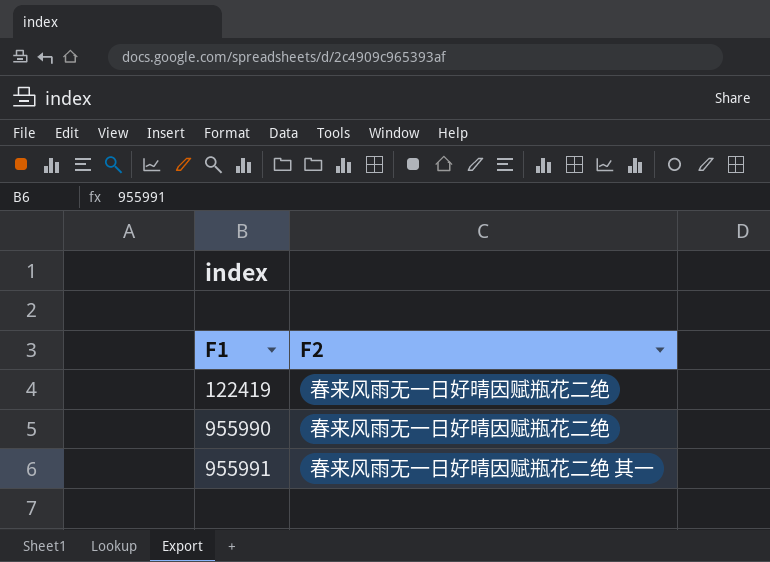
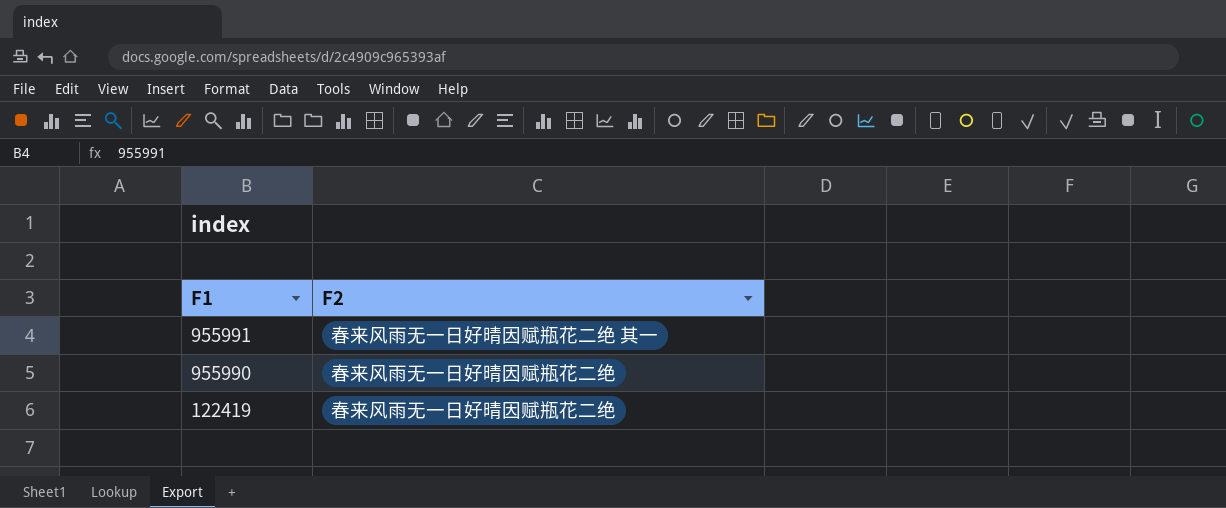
row order: F1 ascending -> F1 descending

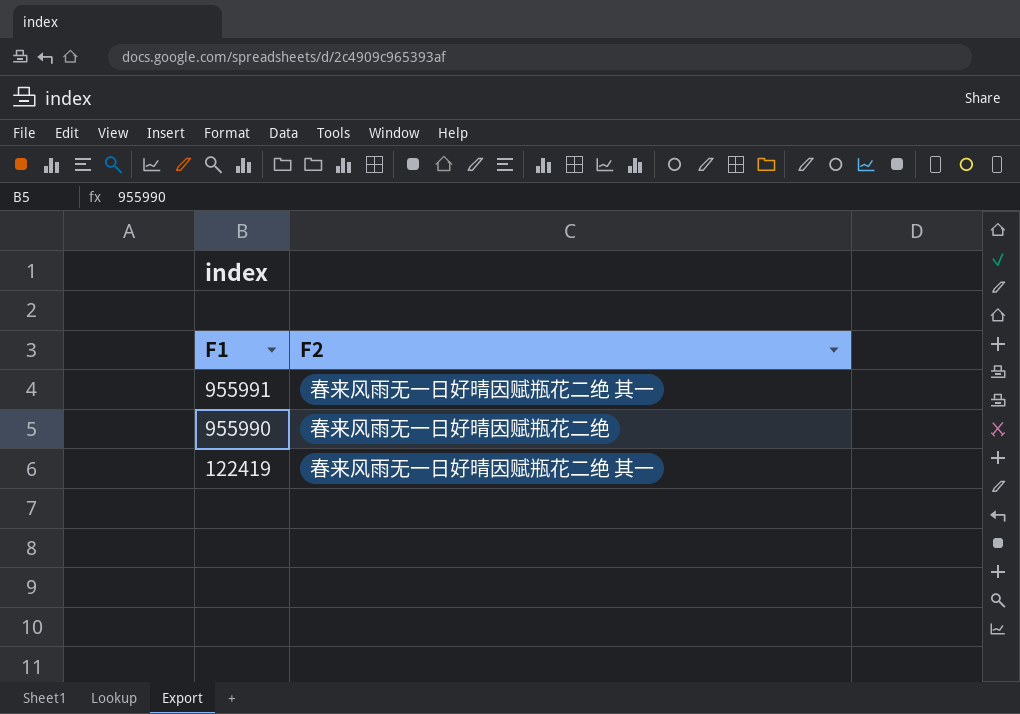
122419 | F2: 春来风雨无一日好晴因赋瓶花二绝 -> 春来风雨无一日好晴因赋瓶花二绝 其一

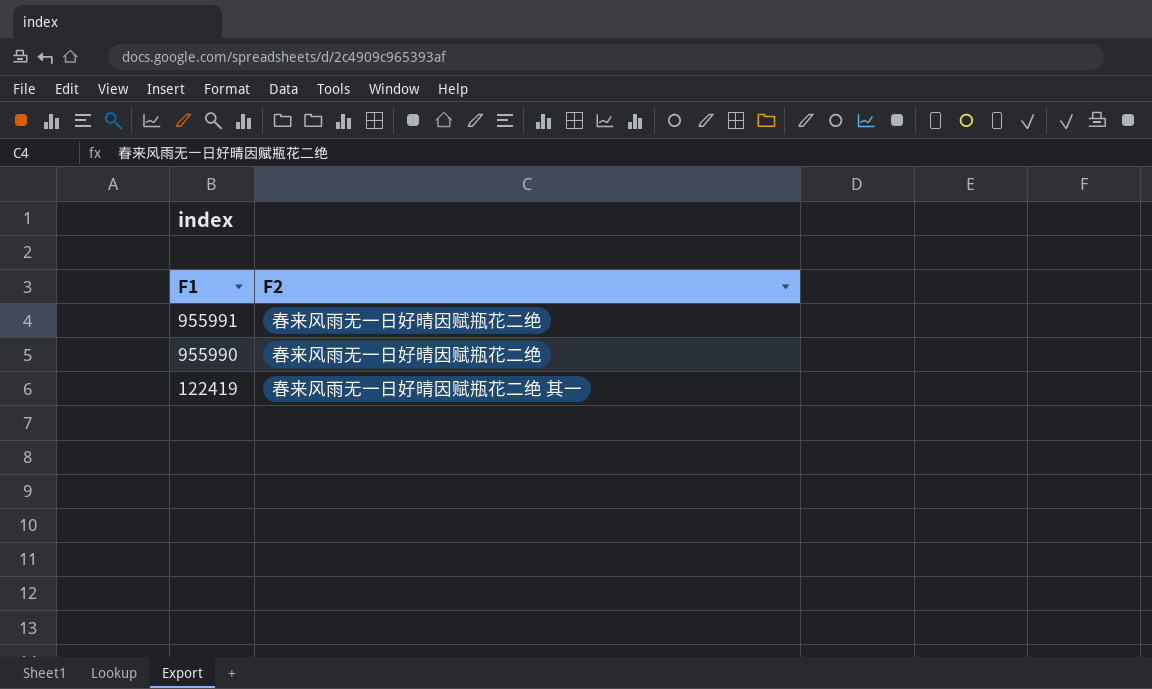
955991 | F2: 春来风雨无一日好晴因赋瓶花二绝 其一 -> 春来风雨无一日好晴因赋瓶花二绝

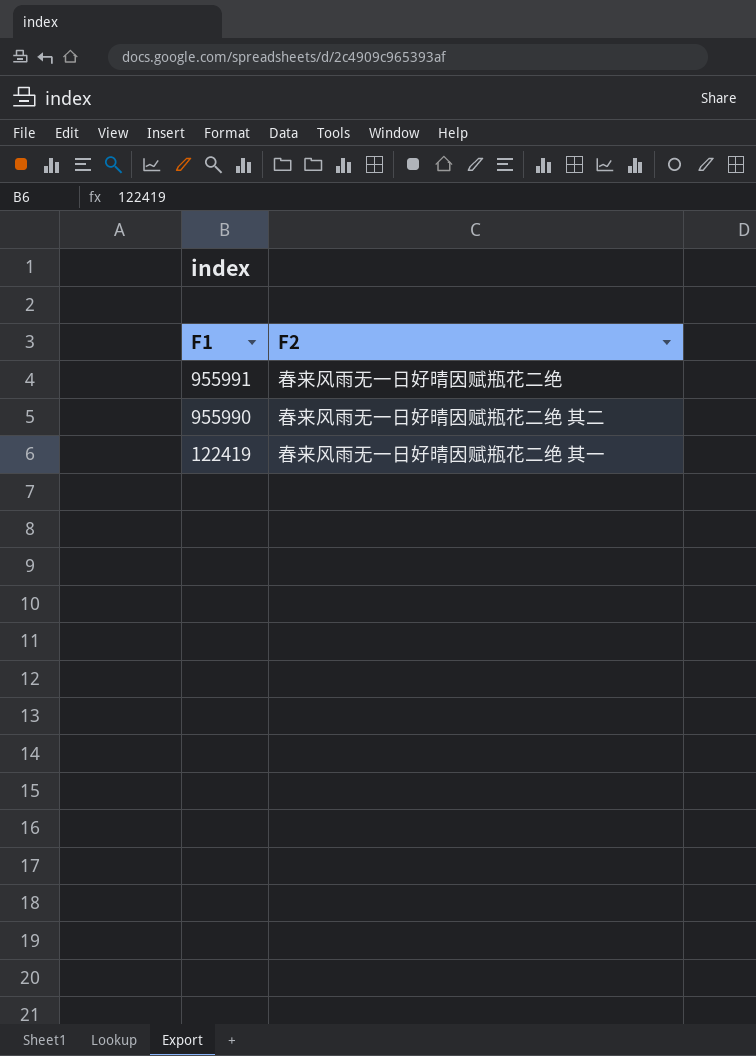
955990 | F2: 春来风雨无一日好晴因赋瓶花二绝 -> 春来风雨无一日好晴因赋瓶花二绝 其二

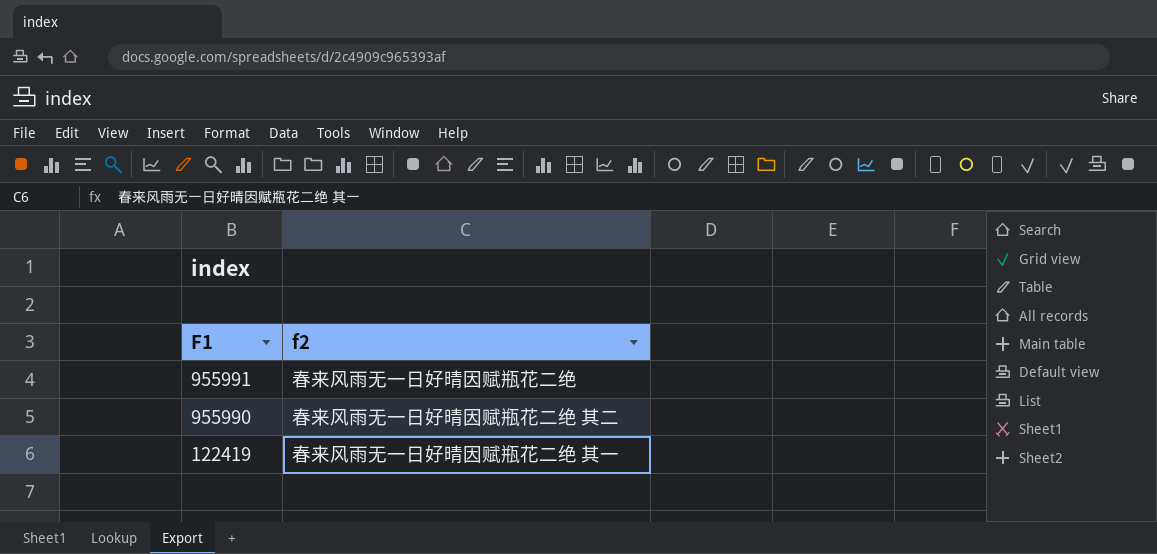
column name: F2 -> f2

